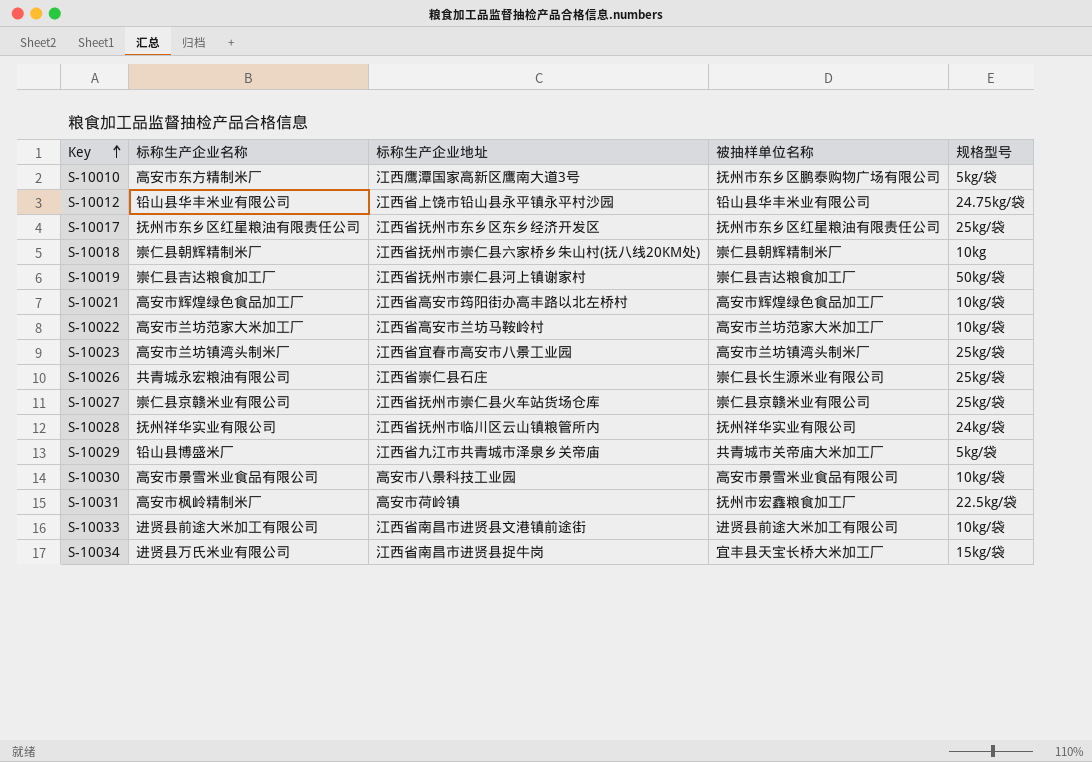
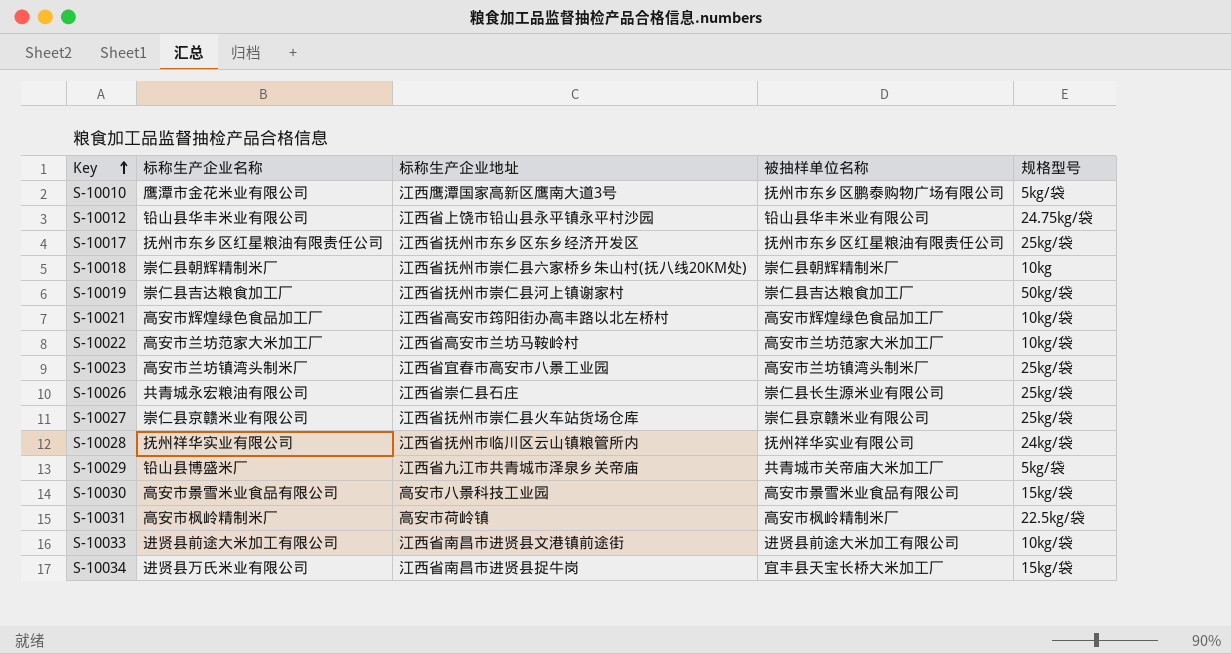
S-10010 | 标称生产企业名称: 高安市东方精制米厂 -> 鹰潭市金花米业有限公司
S-10030 | 规格型号: 10kg/袋 -> 15kg/袋
S-10031 | 被抽样单位名称: 抚州市宏鑫粮食加工厂 -> 高安市枫岭精制米厂

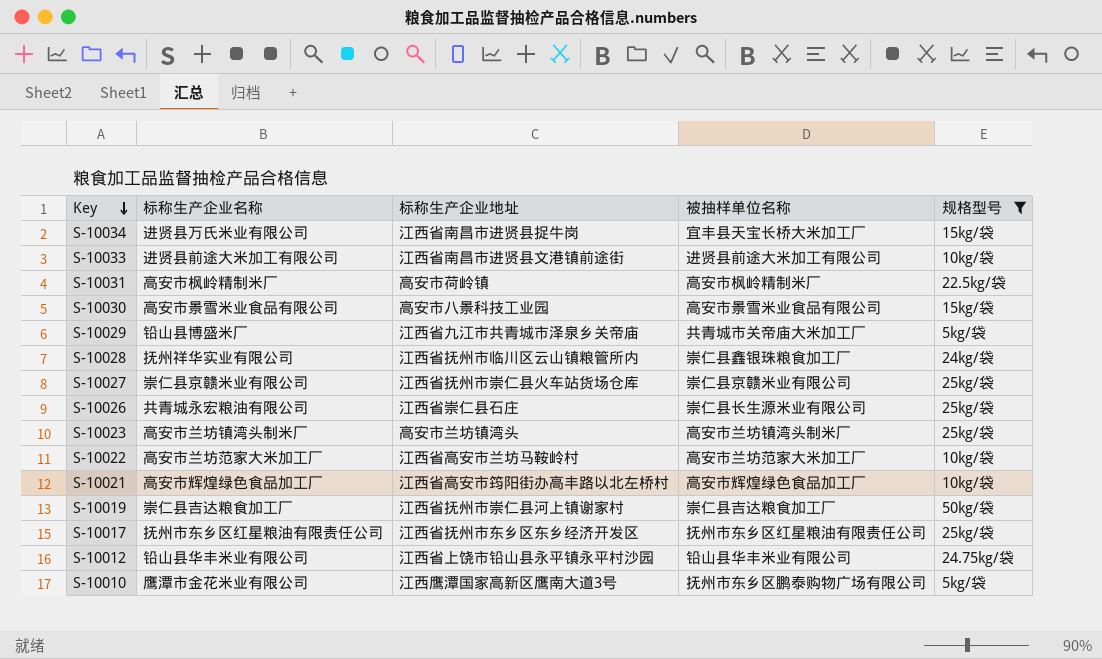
filter: none -> 规格型号 != 10kg
row order: Key ascending -> Key descending
S-10028 | 被抽样单位名称: 抚州祥华实业有限公司 -> 崇仁县鑫银珠粮食加工厂
S-10023 | 标称生产企业地址: 江西省宜春市高安市八景工业园 -> 高安市兰坊镇湾头

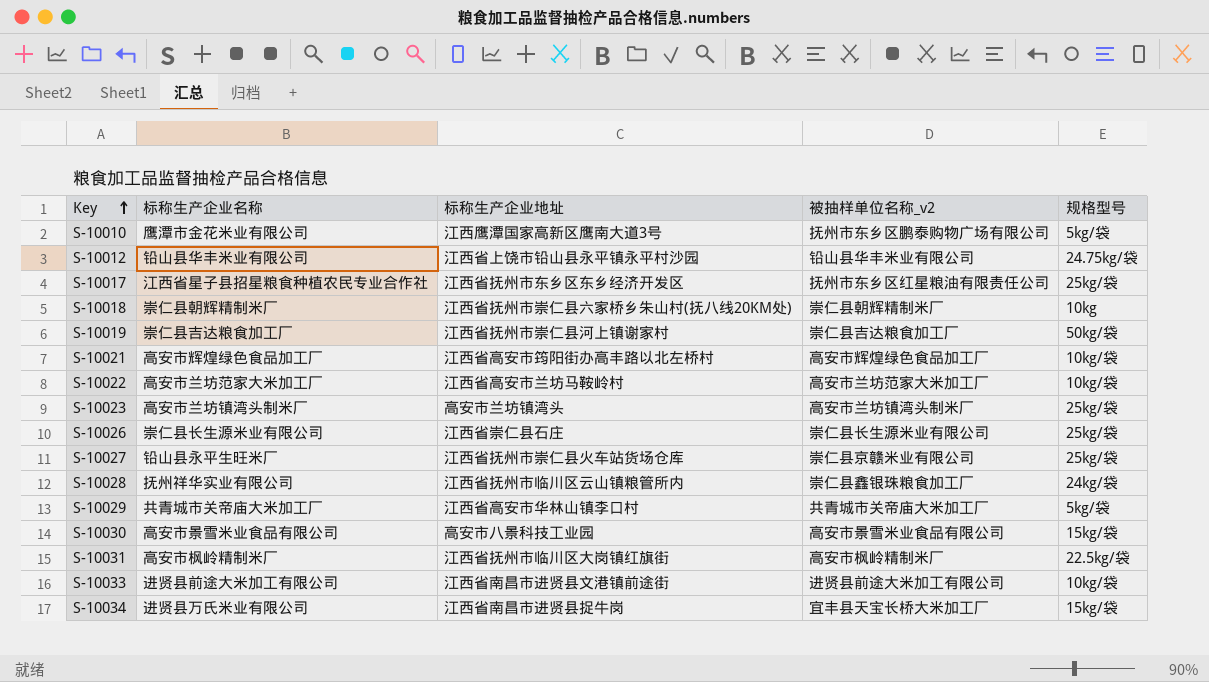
filter: 规格型号 != 10kg -> none
row order: Key descending -> Key ascending
column name: 被抽样单位名称 -> 被抽样单位名称_v2
S-10017 | 标称生产企业名称: 抚州市东乡区红星粮油有限责任公司 -> 江西省星子县招星粮食种植农民专业合作社
S-10026 | 标称生产企业名称: 共青城永宏粮油有限公司 -> 崇仁县长生源米业有限公司
S-10027 | 标称生产企业名称: 崇仁县京赣米业有限公司 -> 铅山县永平生旺米厂
S-10029 | 标称生产企业名称: 铅山县博盛米厂 -> 共青城市关帝庙大米加工厂
S-10029 | 标称生产企业地址: 江西省九江市共青城市泽泉乡关帝庙 -> 江西省高安市华林山镇李口村
S-10031 | 标称生产企业地址: 高安市荷岭镇 -> 江西省抚州市临川区大岗镇红旗街

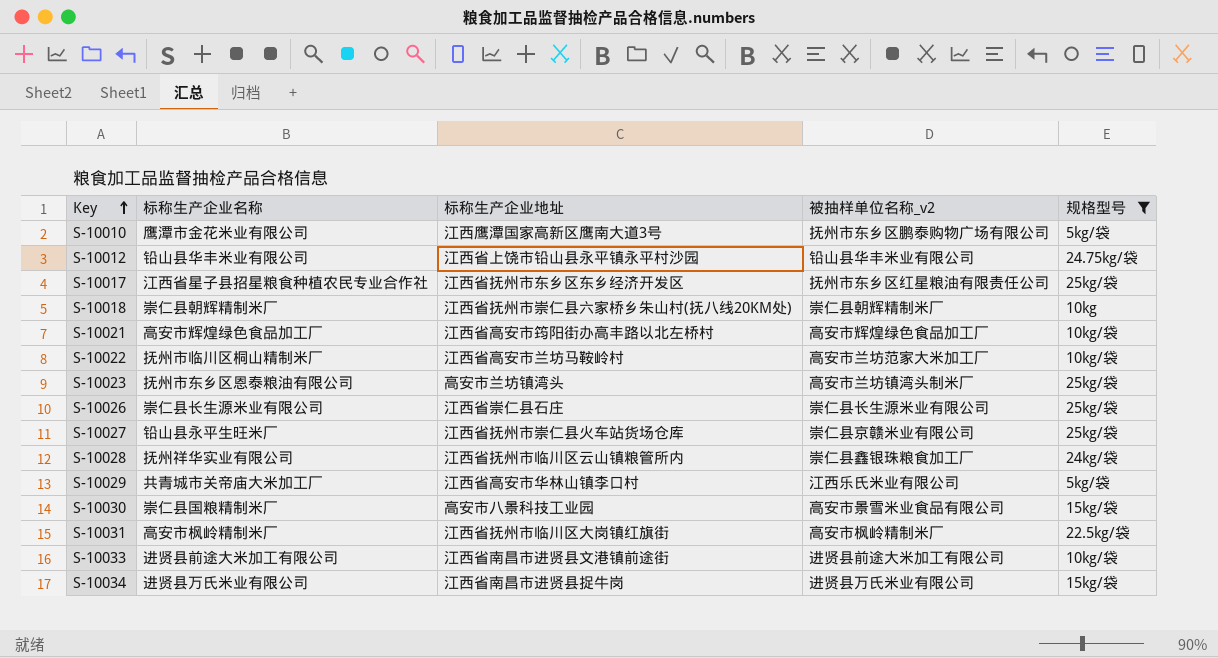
filter: none -> 规格型号 != 50kg/袋
S-10022 | 标称生产企业名称: 高安市兰坊范家大米加工厂 -> 抚州市临川区桐山精制米厂
S-10023 | 标称生产企业名称: 高安市兰坊镇湾头制米厂 -> 抚州市东乡区恩泰粮油有限公司
S-10029 | 被抽样单位名称_v2: 共青城市关帝庙大米加工厂 -> 江西乐氏米业有限公司
S-10030 | 标称生产企业名称: 高安市景雪米业食品有限公司 -> 崇仁县国粮精制米厂
S-10034 | 被抽样单位名称_v2: 宜丰县天宝长桥大米加工厂 -> 进贤县万氏米业有限公司

